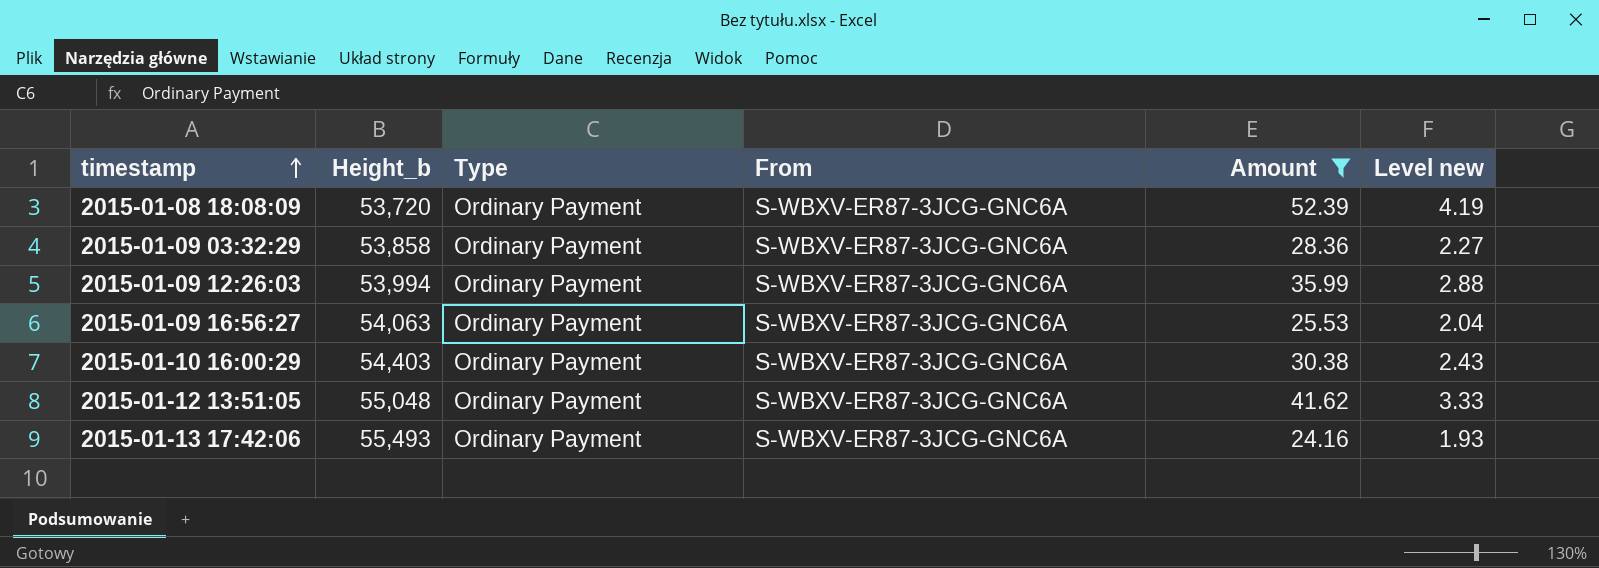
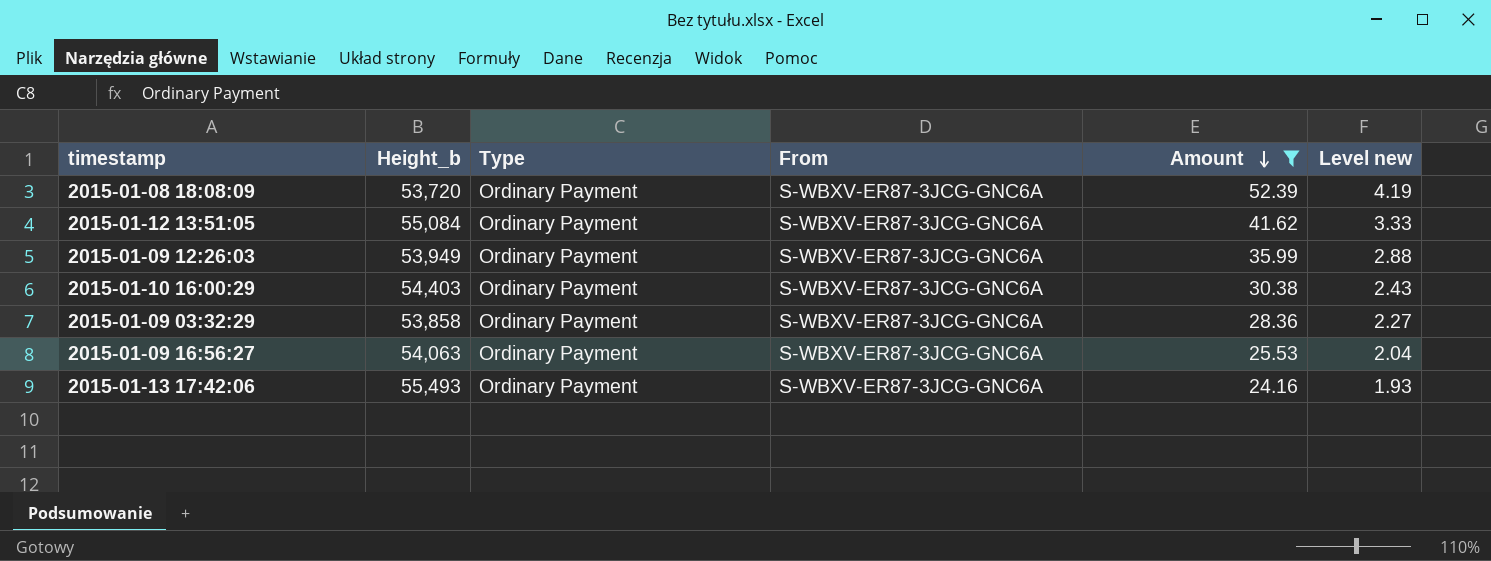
row order: timestamp ascending -> Amount descending
2015-01-12 13:51:05 | Height_b: 55,048 -> 55,084
2015-01-09 12:26:03 | Height_b: 53,994 -> 53,949

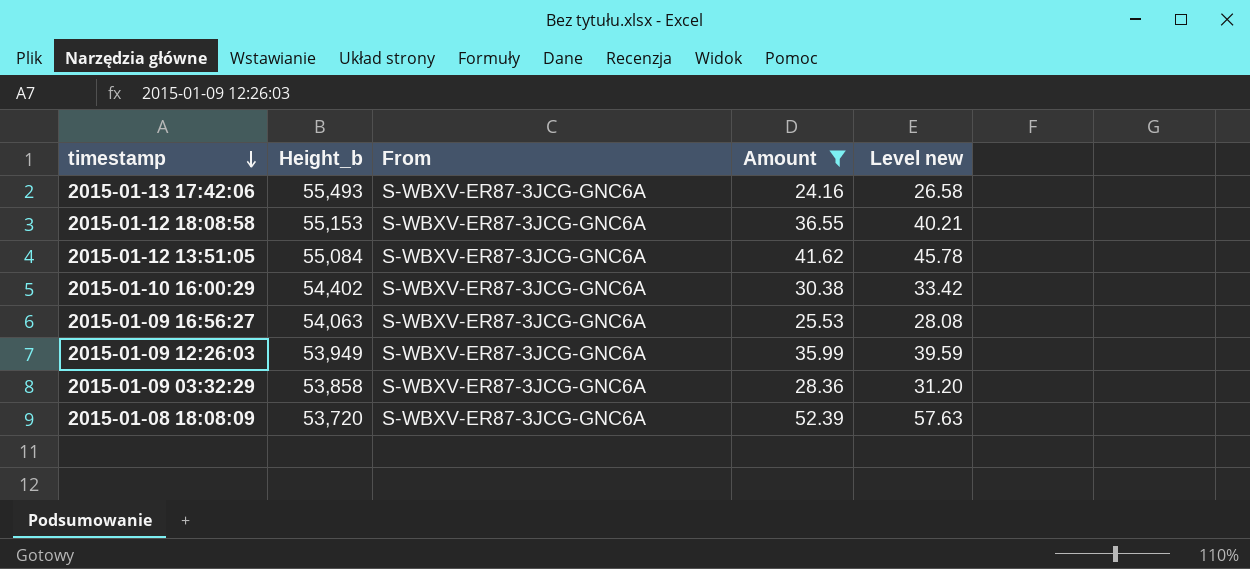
row order: Amount descending -> timestamp descending
column Type | position: 3 -> none
column Level new | formula: [Amount] * 0.08 -> [Amount] * 1.1
row 2015-01-12 18:08:58: none -> 55,153 | S-WBXV-ER87-3JCG-GNC6A | 36.55 | 40.21
2015-01-10 16:00:29 | Height_b: 54,403 -> 54,402

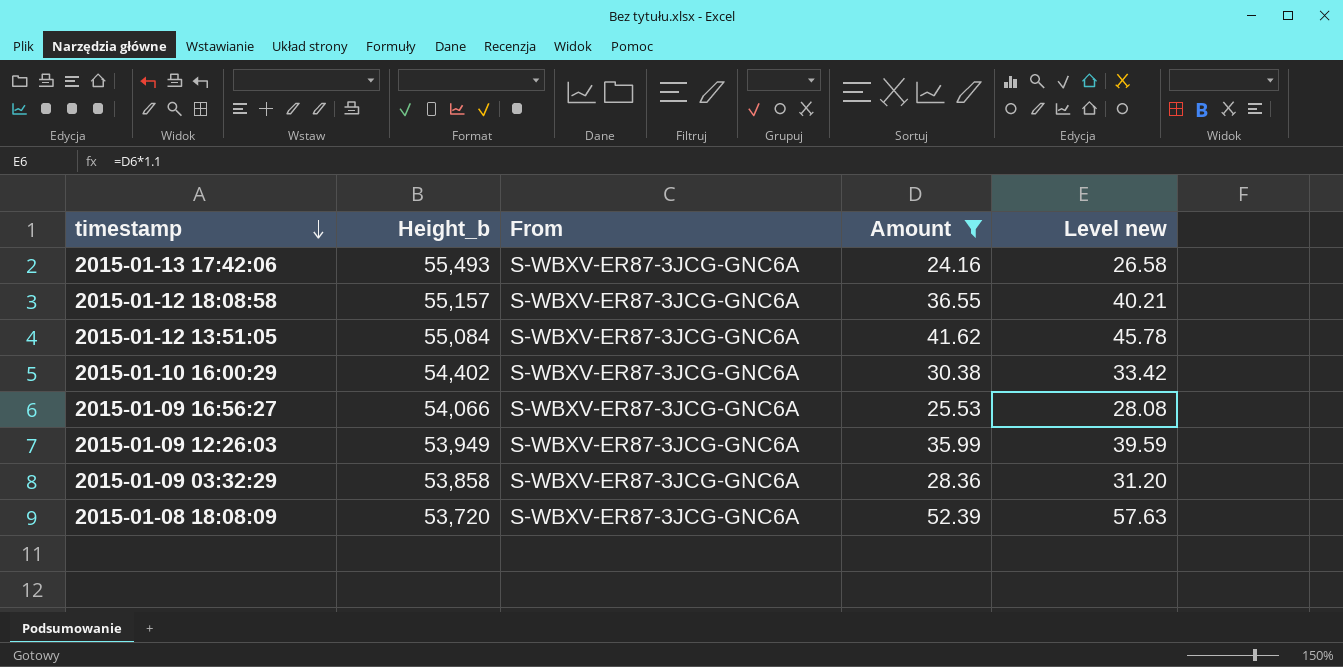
2015-01-12 18:08:58 | Height_b: 55,153 -> 55,157
2015-01-09 16:56:27 | Height_b: 54,063 -> 54,066

